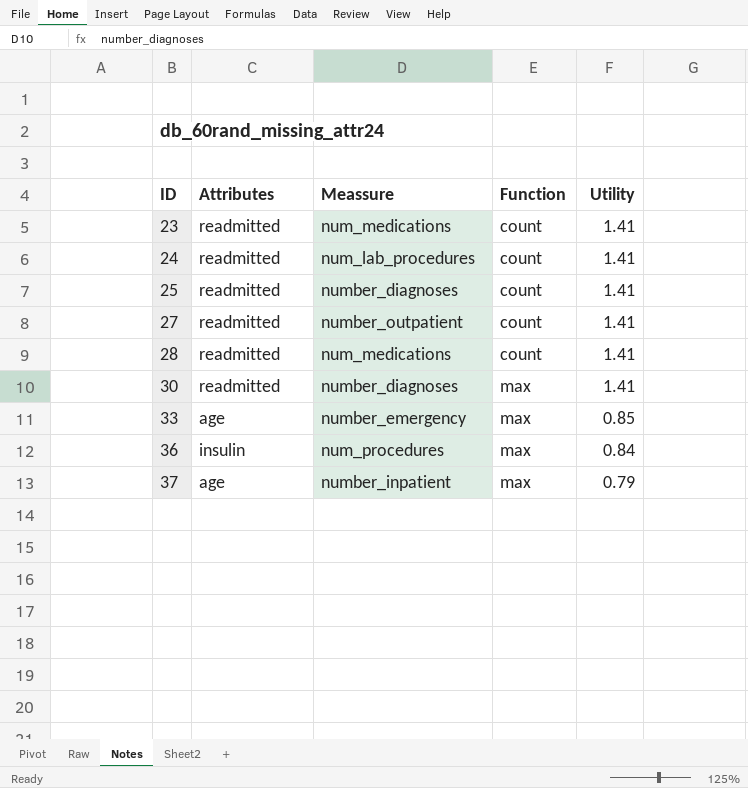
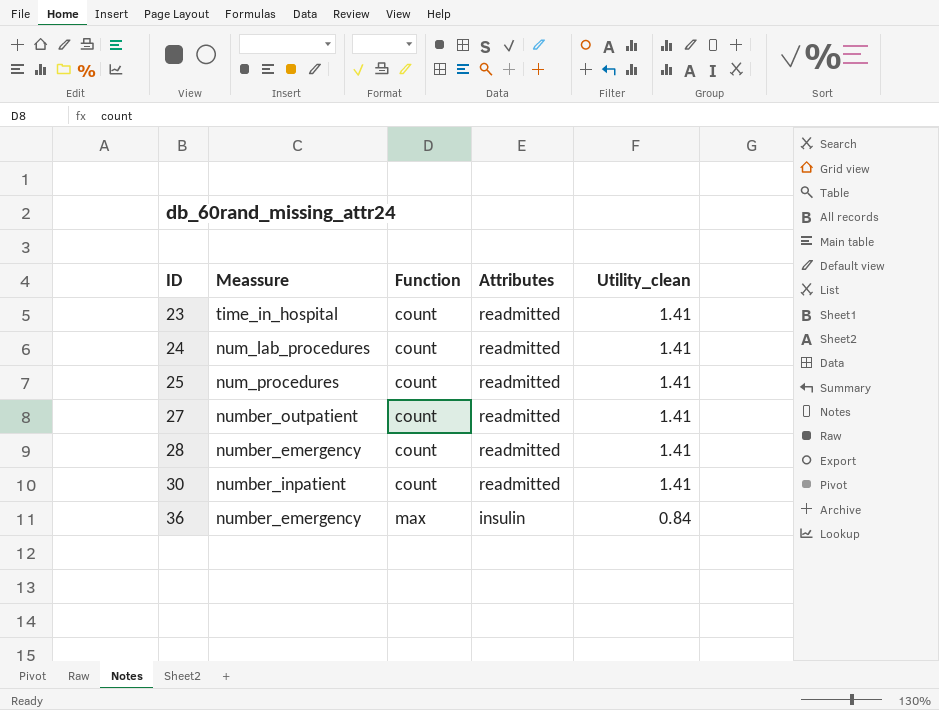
column Attributes | position: 2 -> 4
column name: Utility -> Utility_clean
row 33: age | number_emergency | max | 0.85 -> none
row 37: age | number_inpatient | max | 0.79 -> none
23 | Meassure: num_medications -> time_in_hospital
25 | Meassure: number_diagnoses -> num_procedures
28 | Meassure: num_medications -> number_emergency
30 | Meassure: number_diagnoses -> number_inpatient
30 | Function: max -> count
36 | Meassure: num_procedures -> number_emergency

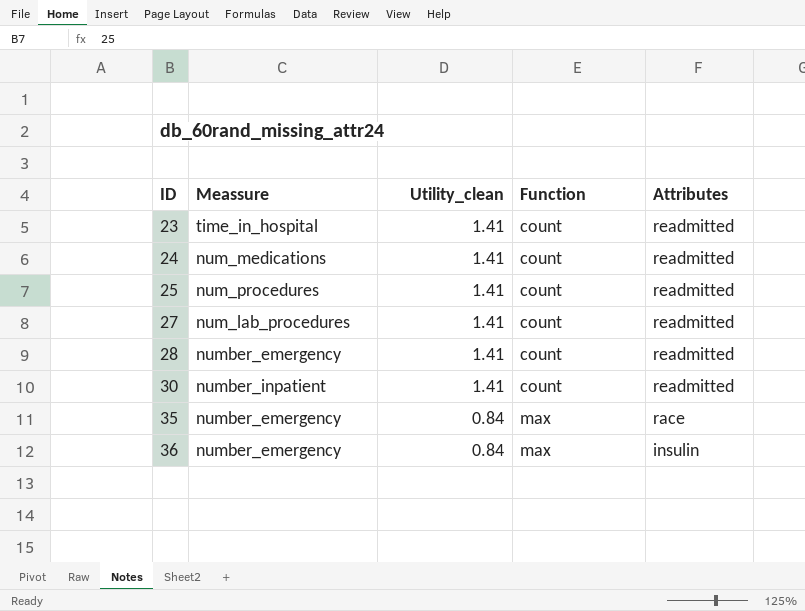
column Utility_clean | position: 5 -> 3
24 | Meassure: num_lab_procedures -> num_medications
27 | Meassure: number_outpatient -> num_lab_procedures
row 35: none -> number_emergency | 0.84 | max | race

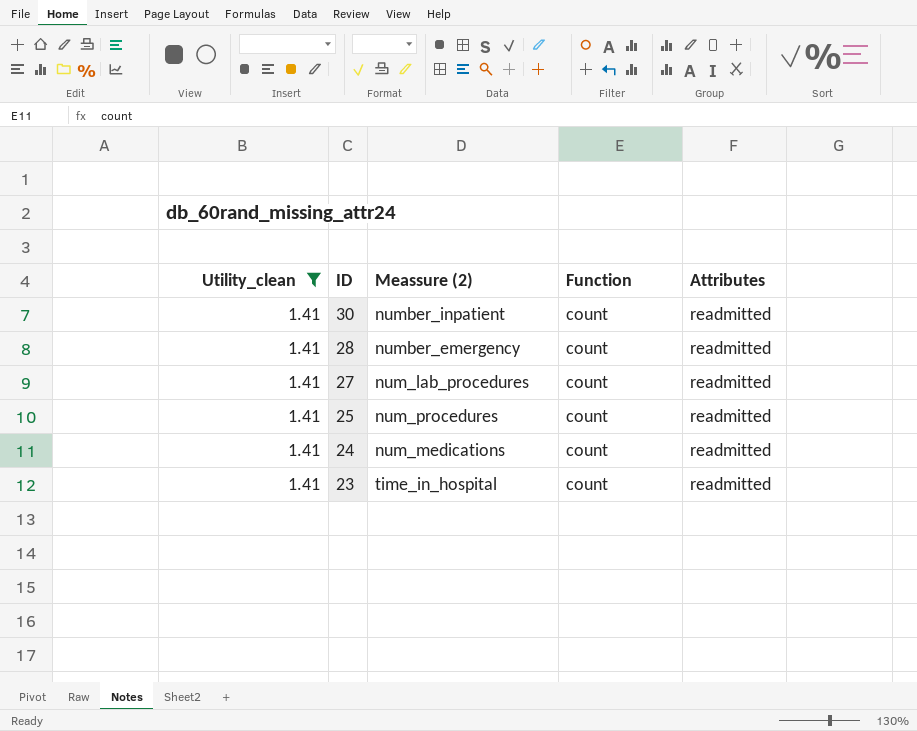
filter: none -> Utility_clean = 1.41
row order: ID ascending -> ID descending
column Utility_clean | position: 3 -> 1
column name: Meassure -> Meassure (2)

